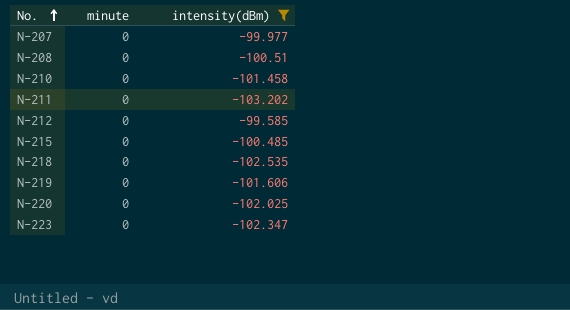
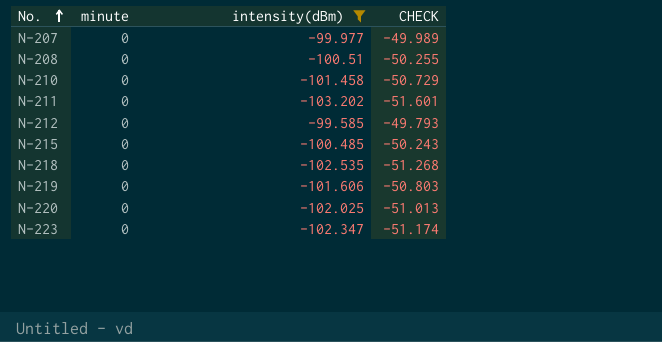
column CHECK | formula: none -> [intensity(dBm)] * 0.5

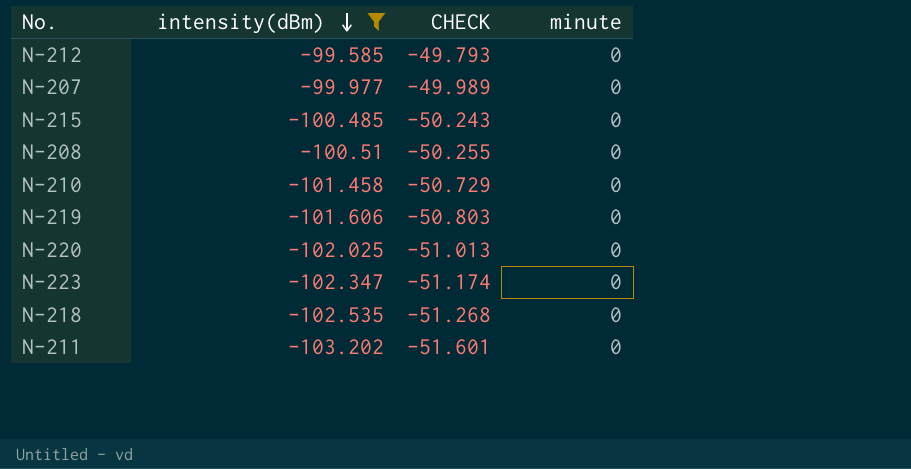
row order: No. ascending -> intensity(dBm) descending
column minute | position: 2 -> 4

